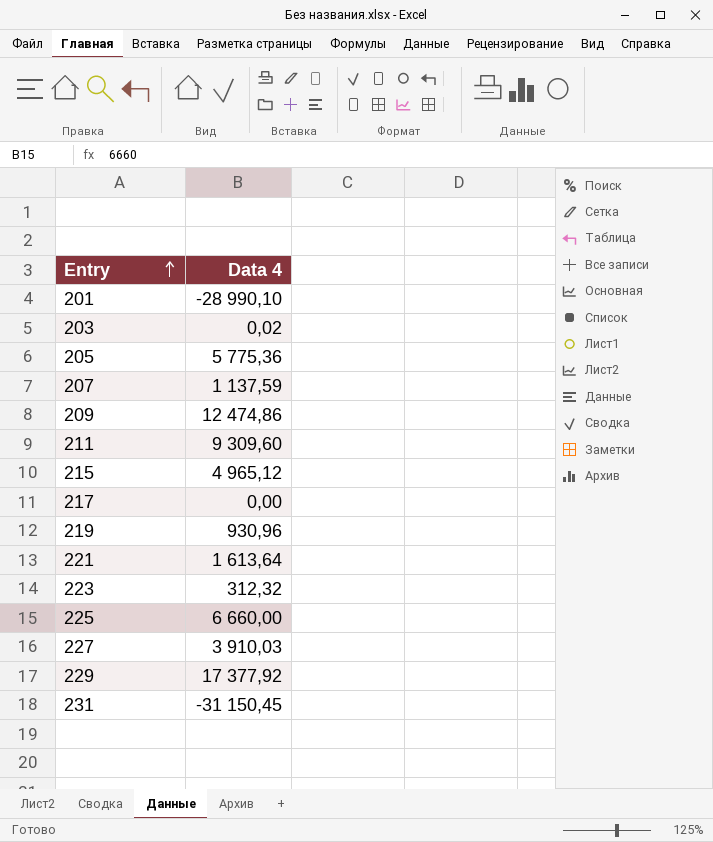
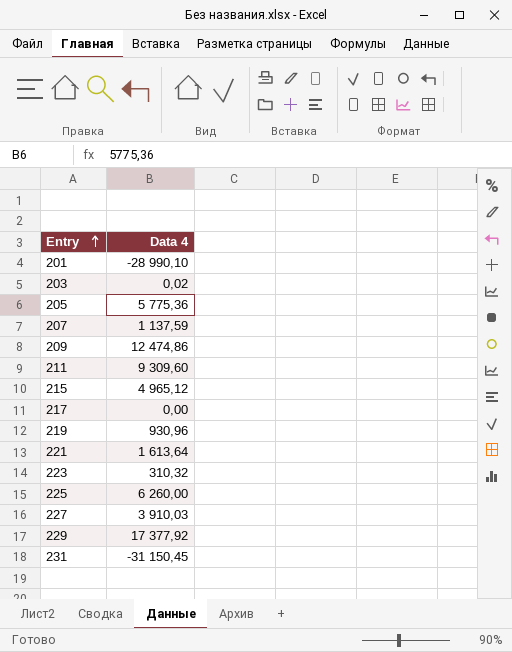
223 | Data 4: 312,32 -> 310,32
225 | Data 4: 6 660,00 -> 6 260,00

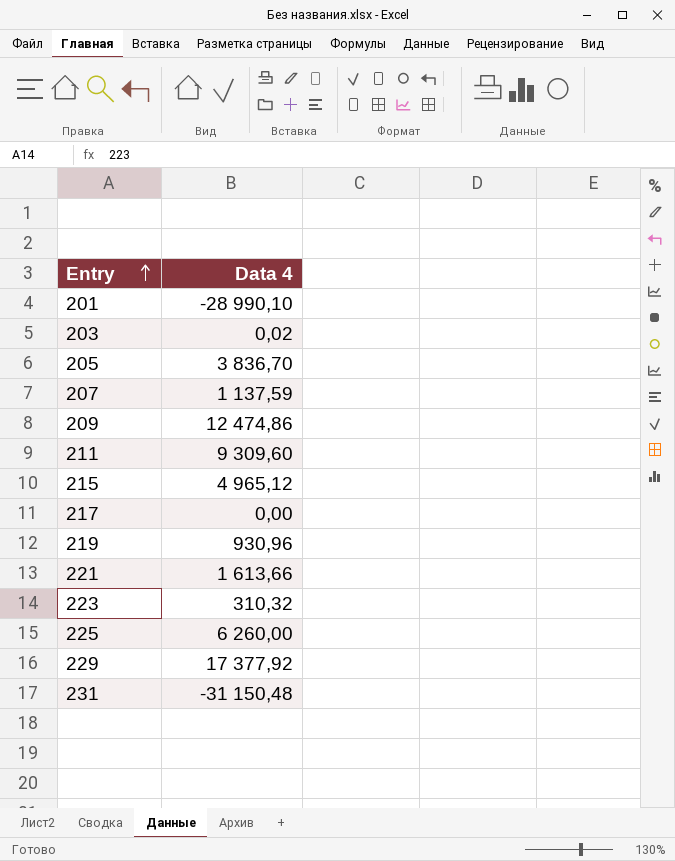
row 227: 3 910,03 -> none
205 | Data 4: 5 775,36 -> 3 836,70
221 | Data 4: 1 613,64 -> 1 613,66
231 | Data 4: -31 150,45 -> -31 150,48

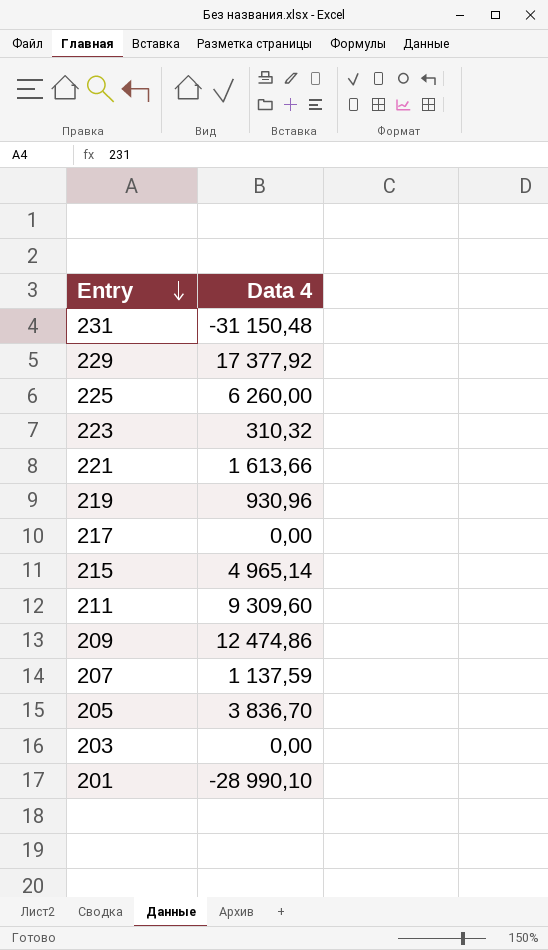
row order: Entry ascending -> Entry descending
215 | Data 4: 4 965,12 -> 4 965,14
203 | Data 4: 0,02 -> 0,00

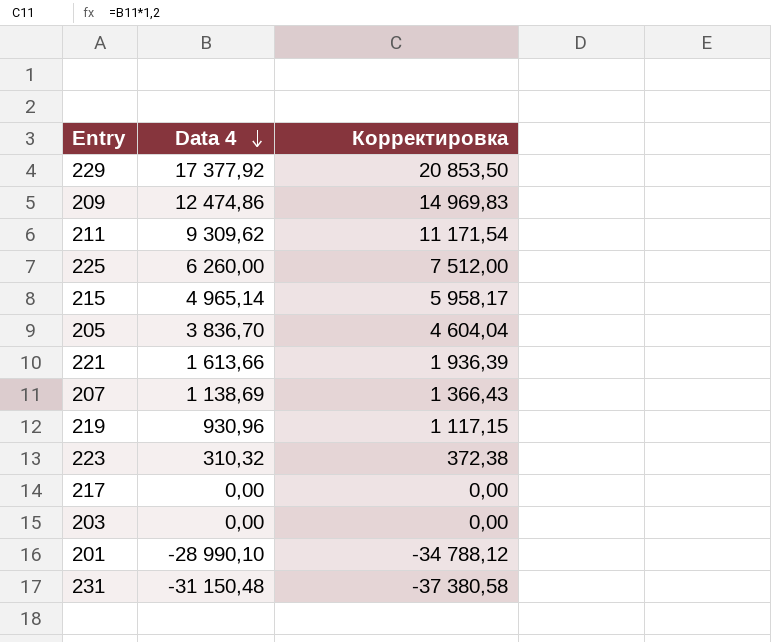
row order: Entry descending -> Data 4 descending
column Корректировка | formula: none -> [Data 4] * 1,2
211 | Data 4: 9 309,60 -> 9 309,62
207 | Data 4: 1 137,59 -> 1 138,69

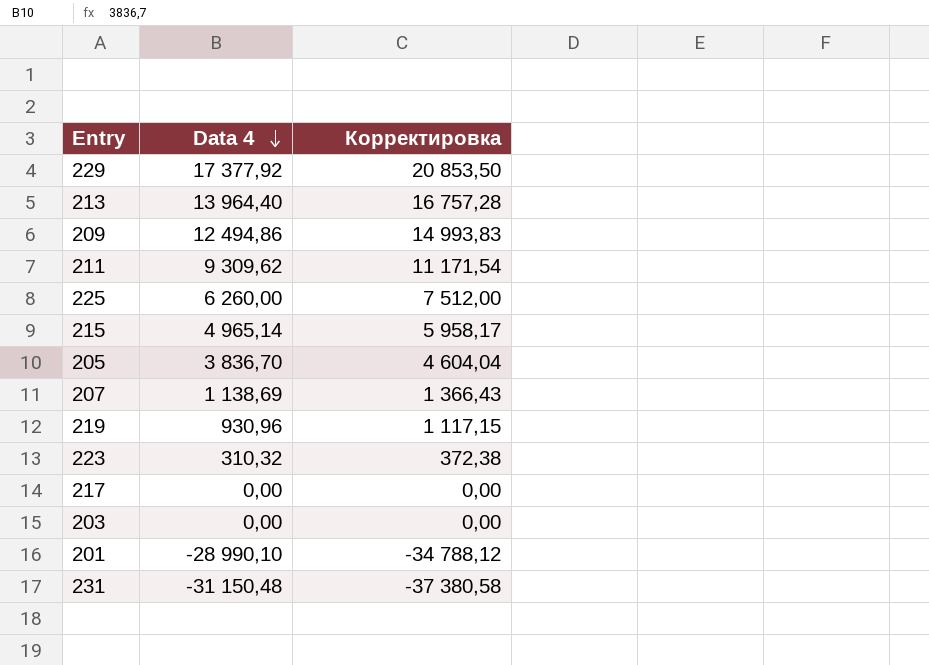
row 221: 1 613,66 | 1 936,39 -> none
row 213: none -> 13 964,40 | 16 757,28
209 | Data 4: 12 474,86 -> 12 494,86
209 | Корректировка: 14 969,83 -> 14 993,83

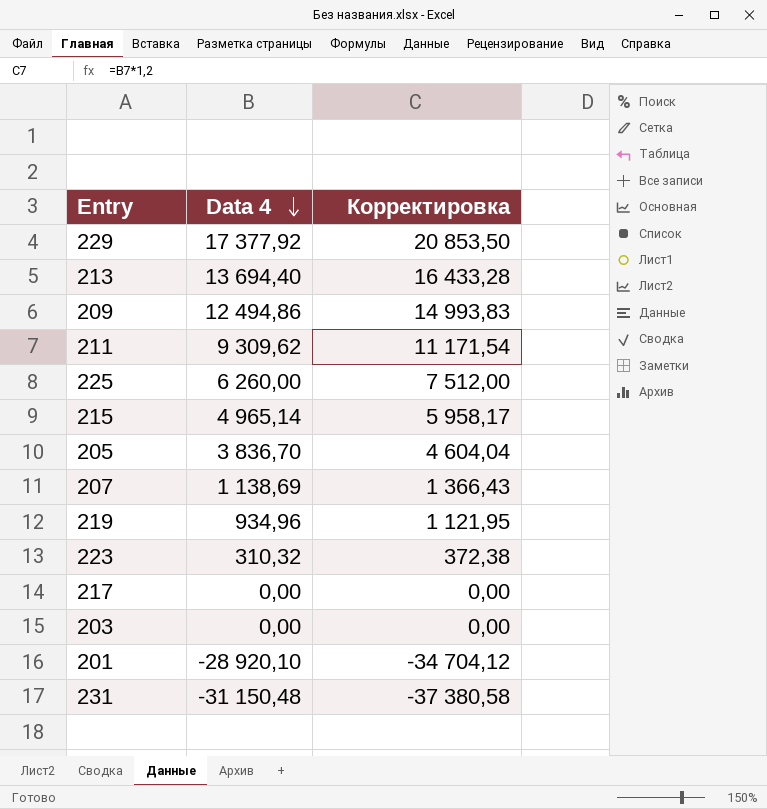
213 | Data 4: 13 964,40 -> 13 694,40
213 | Корректировка: 16 757,28 -> 16 433,28
219 | Data 4: 930,96 -> 934,96
219 | Корректировка: 1 117,15 -> 1 121,95
201 | Data 4: -28 990,10 -> -28 920,10
201 | Корректировка: -34 788,12 -> -34 704,12

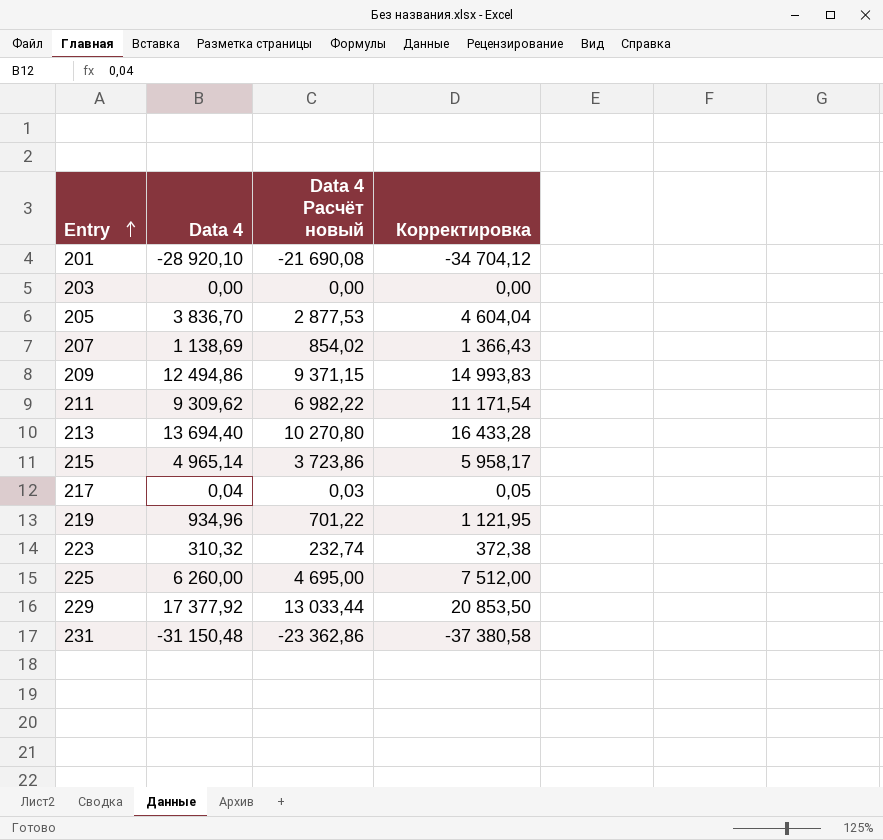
row order: Data 4 descending -> Entry ascending
column Data 4 Расчёт новый | formula: none -> [Data 4] * 0,75
217 | Data 4: 0,00 -> 0,04
217 | Корректировка: 0,00 -> 0,05

